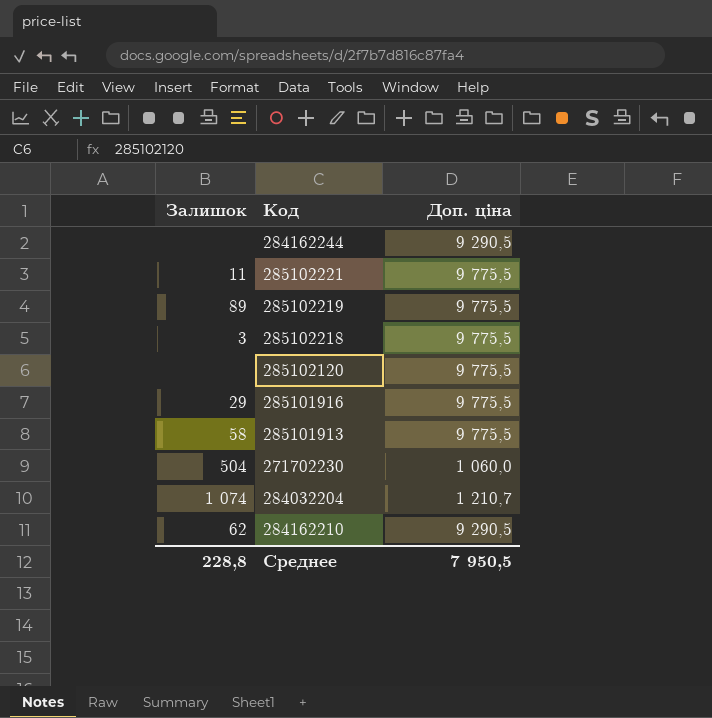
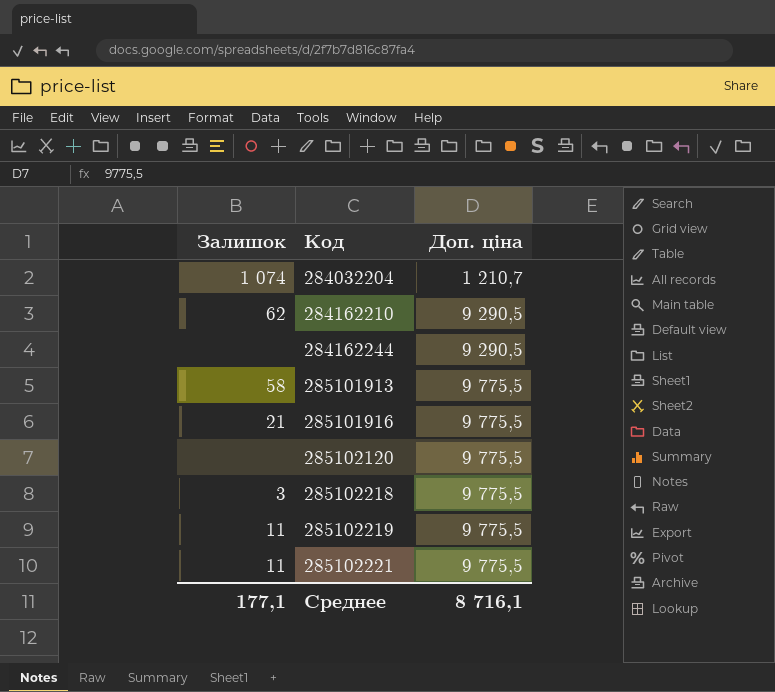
row order: none -> Код ascending
row 271702230: 504 | 1 060,0 -> none
285101916 | Залишок: 29 -> 21
285102219 | Залишок: 89 -> 11
Среднее | Залишок: 228,8 -> 177,1
Среднее | Доп. ціна: 7 950,5 -> 8 716,1

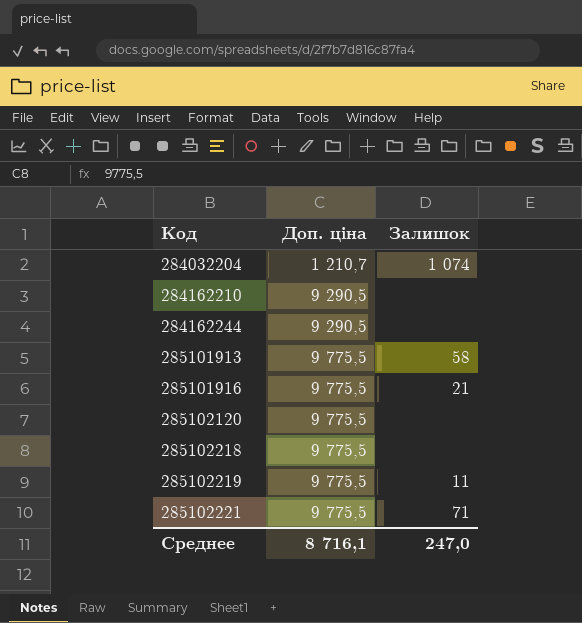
column Залишок | position: 1 -> 3
284162210 | Залишок: 62 -> none
285102218 | Залишок: 3 -> none
285102221 | Залишок: 11 -> 71
Среднее | Залишок: 177,1 -> 247,0

